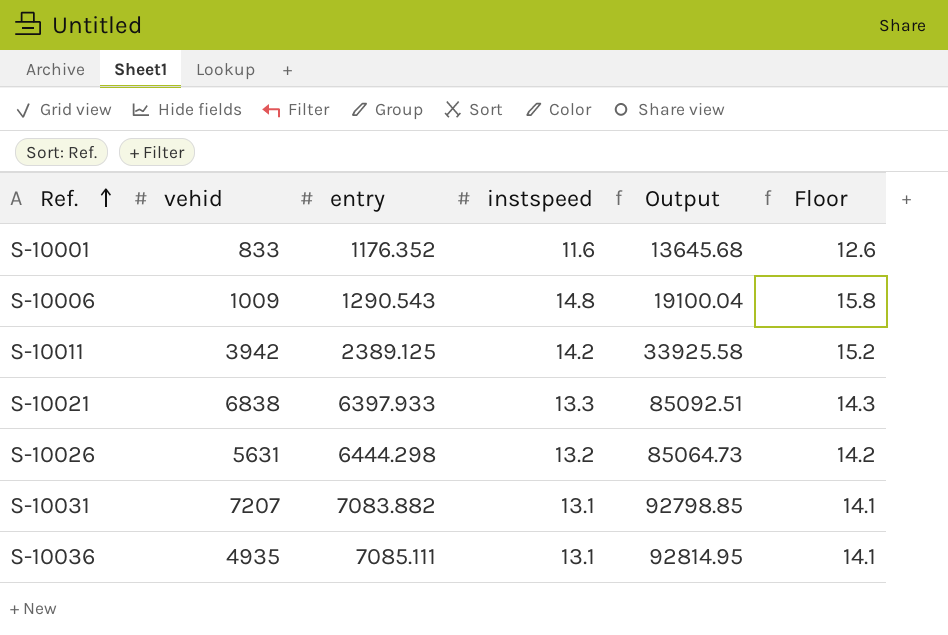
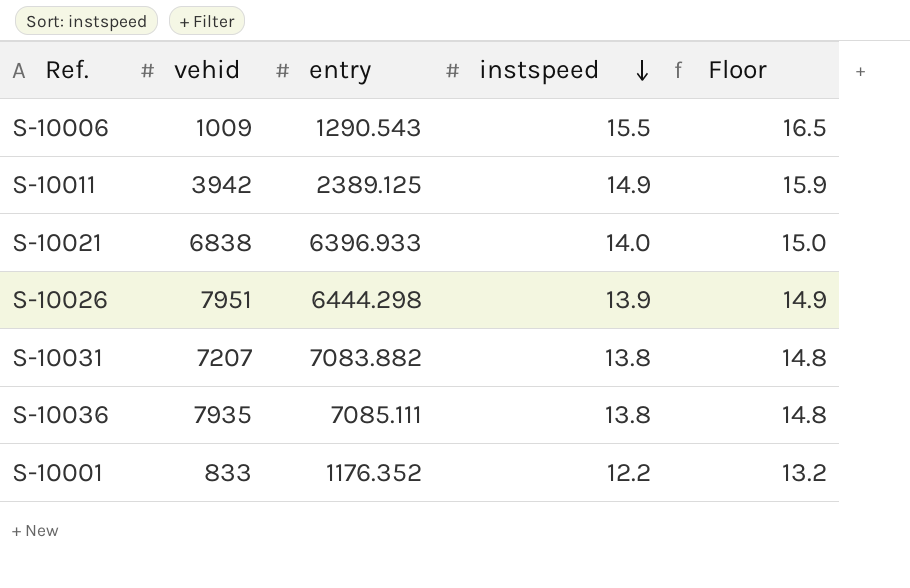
row order: Ref. ascending -> instspeed descending
column Output | formula: [entry] * [instspeed] -> none
S-10006 | instspeed: 14.8 -> 15.5
S-10006 | Floor: 15.8 -> 16.5
S-10011 | instspeed: 14.2 -> 14.9
S-10011 | Floor: 15.2 -> 15.9
S-10021 | entry: 6397.933 -> 6396.933
S-10021 | instspeed: 13.3 -> 14.0
S-10021 | Floor: 14.3 -> 15.0
S-10026 | vehid: 5631 -> 7951
S-10026 | instspeed: 13.2 -> 13.9
S-10026 | Floor: 14.2 -> 14.9
S-10031 | instspeed: 13.1 -> 13.8
S-10031 | Floor: 14.1 -> 14.8
S-10036 | vehid: 4935 -> 7935
S-10036 | instspeed: 13.1 -> 13.8
S-10036 | Floor: 14.1 -> 14.8
S-10001 | instspeed: 11.6 -> 12.2
S-10001 | Floor: 12.6 -> 13.2

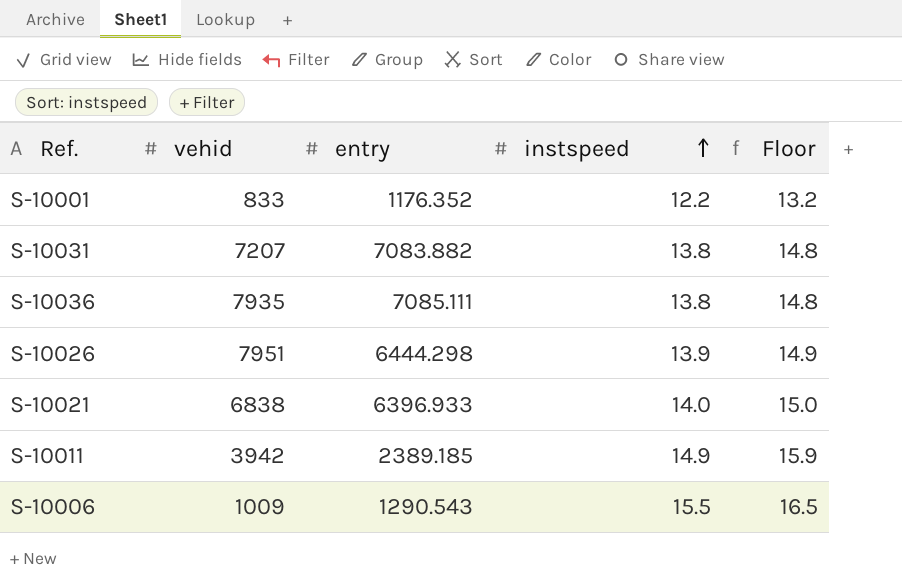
row order: instspeed descending -> instspeed ascending
S-10011 | entry: 2389.125 -> 2389.185

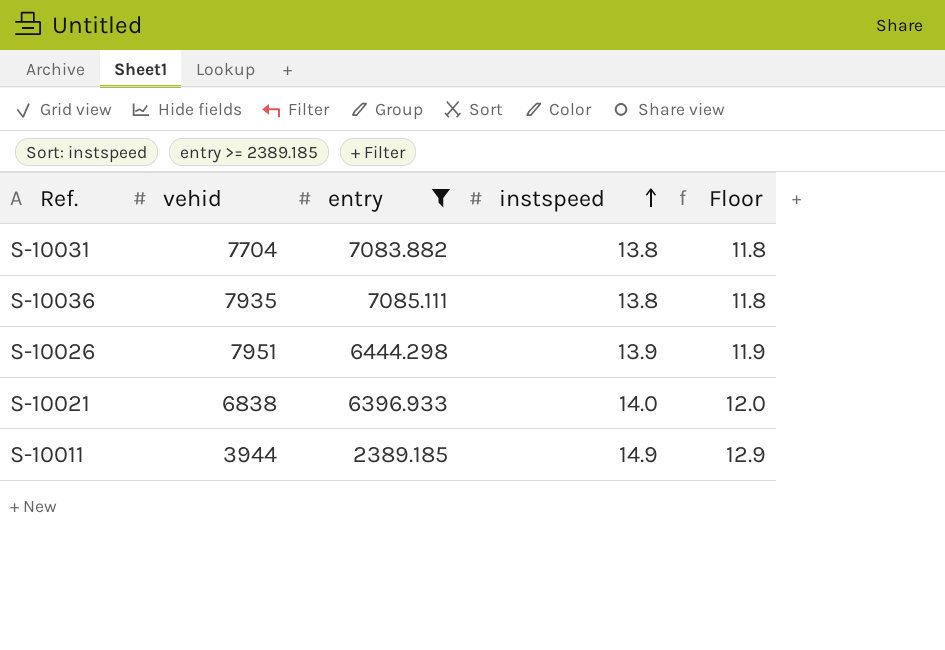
filter: none -> entry >= 2389.185
column Floor | formula: [instspeed] + 1 -> [instspeed] - 2
S-10031 | vehid: 7207 -> 7704
S-10011 | vehid: 3942 -> 3944

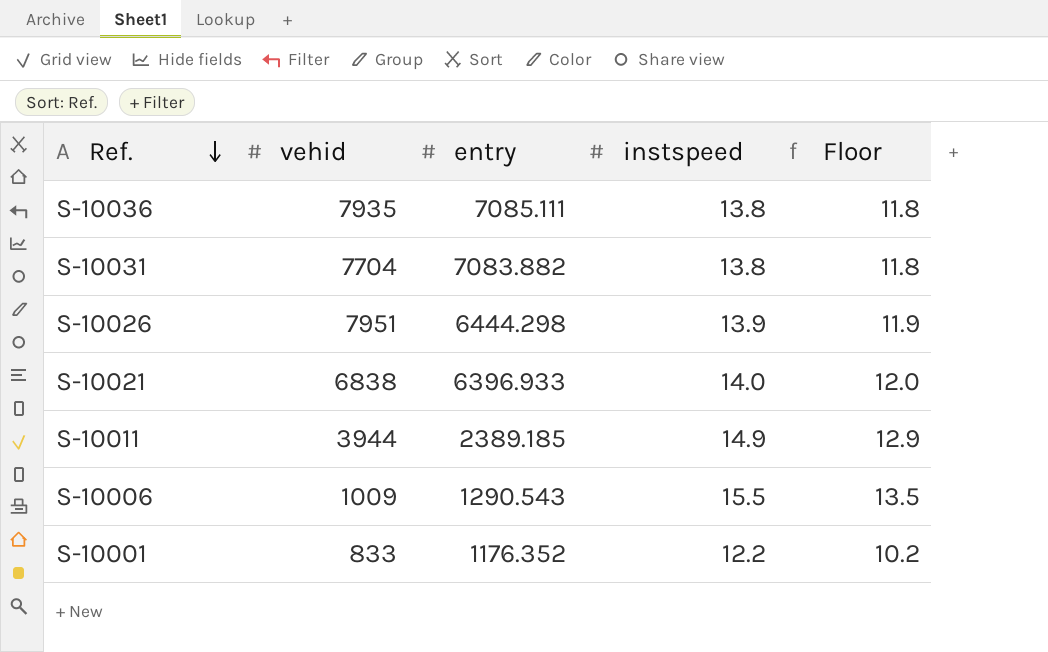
filter: entry >= 2389.185 -> none
row order: instspeed ascending -> Ref. descending

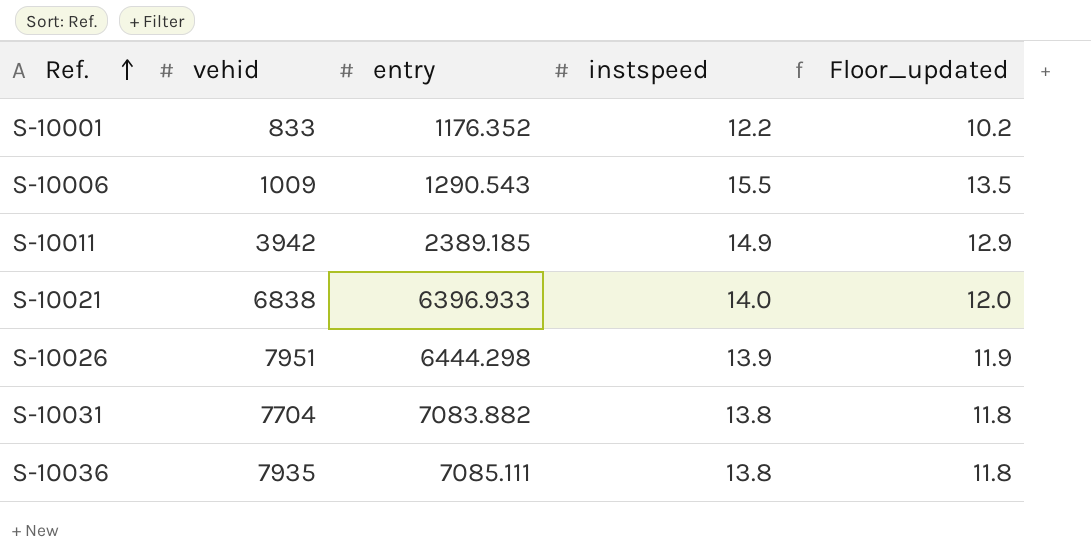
row order: Ref. descending -> Ref. ascending
column name: Floor -> Floor_updated
S-10011 | vehid: 3944 -> 3942

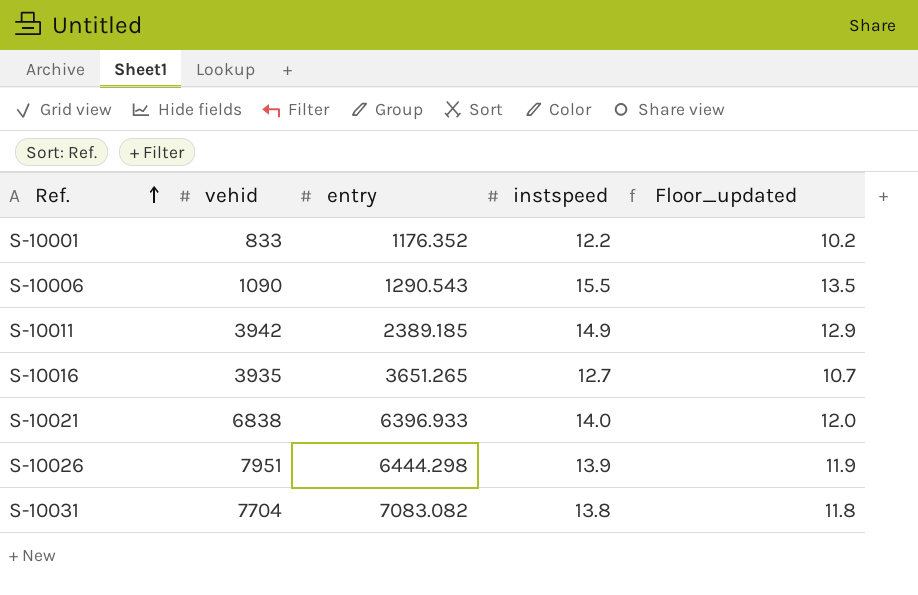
row S-10036: 7935 | 7085.111 | 13.8 | 11.8 -> none
S-10006 | vehid: 1009 -> 1090
row S-10016: none -> 3935 | 3651.265 | 12.7 | 10.7
S-10031 | entry: 7083.882 -> 7083.082

